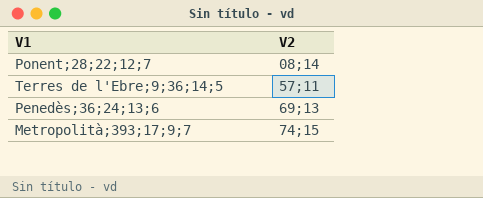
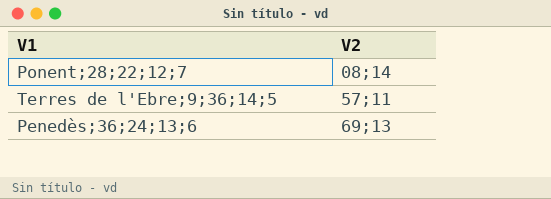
row Metropolità;393;17;9;7: 74;15 -> none

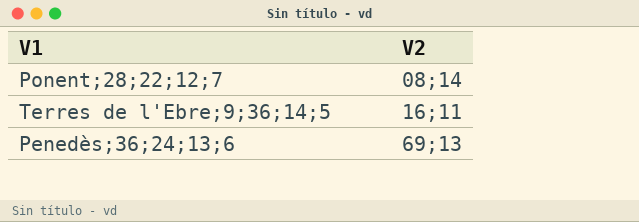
Terres de l'Ebre;9;36;14;5 | V2: 57;11 -> 16;11

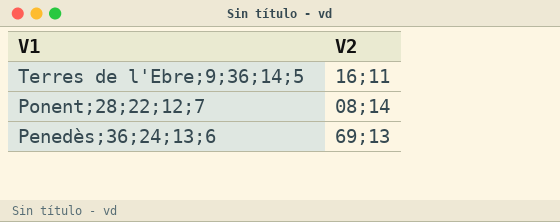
row order: V2 ascending -> V1 descending

